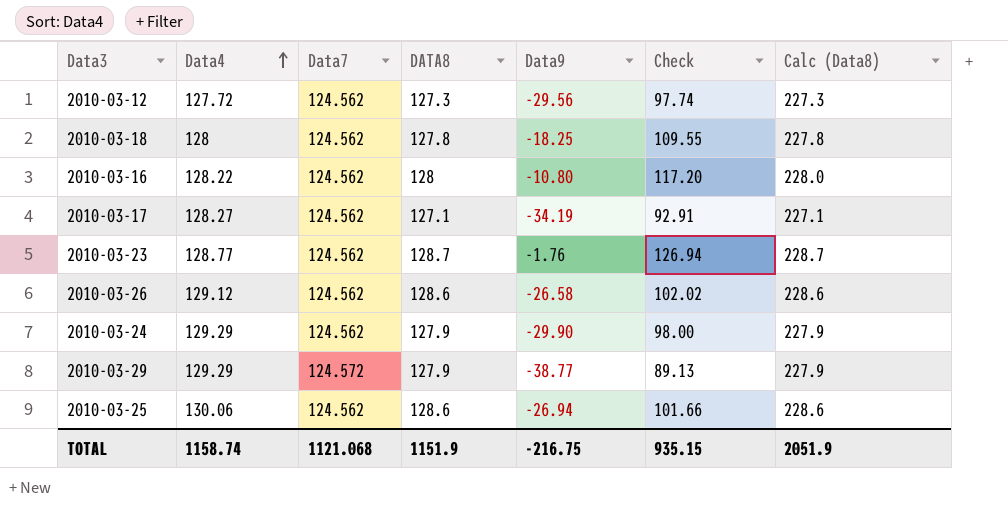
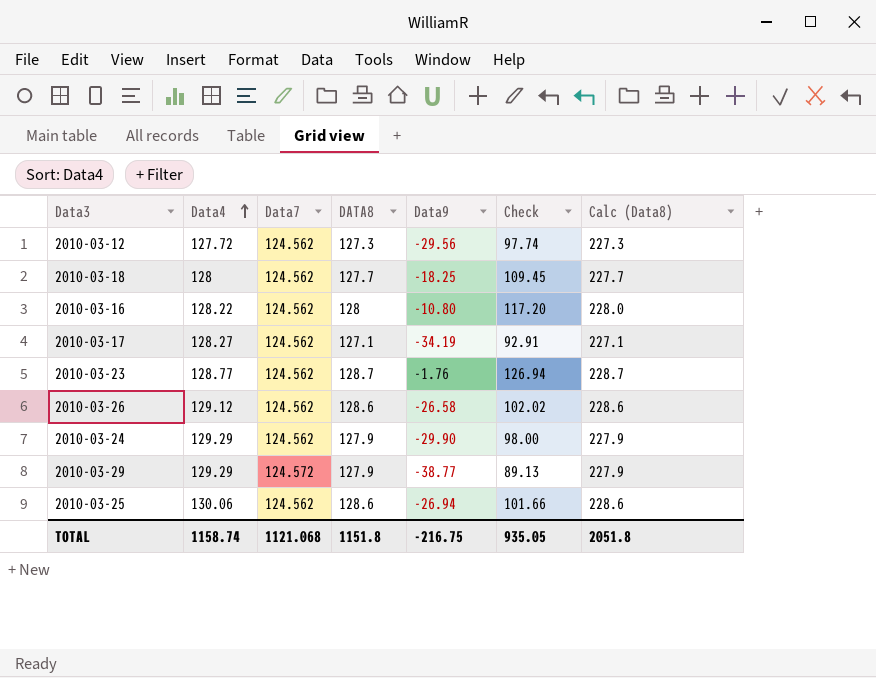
2010-03-18 | DATA8: 127.8 -> 127.7
2010-03-18 | Check: 109.55 -> 109.45
2010-03-18 | Calc (Data8): 227.8 -> 227.7
TOTAL | DATA8: 1151.9 -> 1151.8
TOTAL | Check: 935.15 -> 935.05
TOTAL | Calc (Data8): 2051.9 -> 2051.8

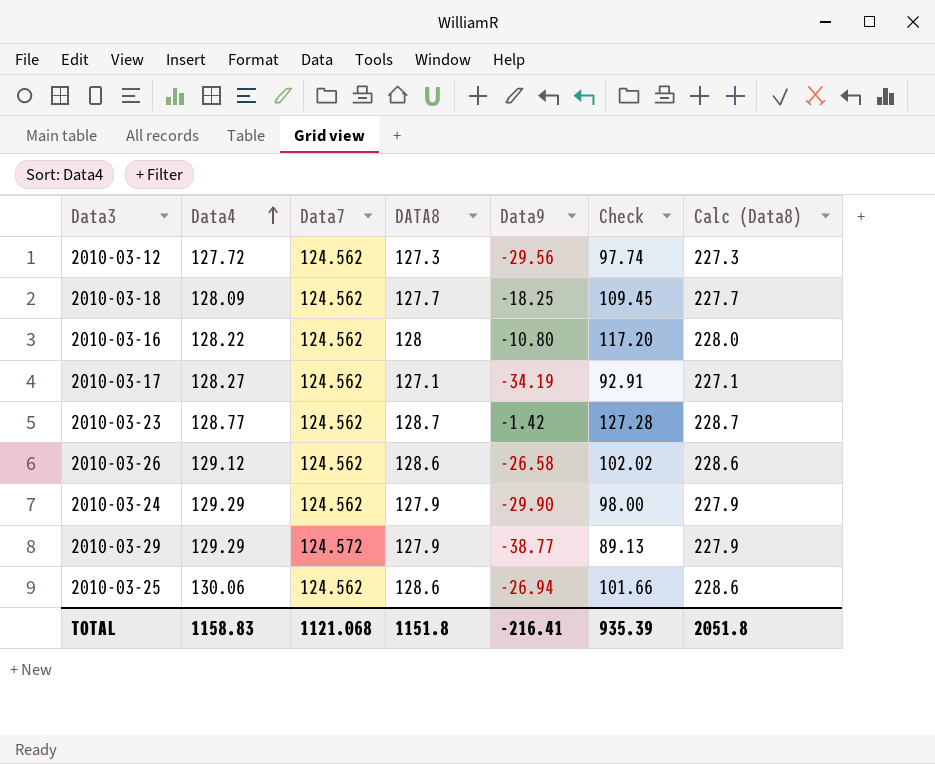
2010-03-18 | Data4: 128 -> 128.09
2010-03-23 | Data9: -1.76 -> -1.42
2010-03-23 | Check: 126.94 -> 127.28
TOTAL | Data4: 1158.74 -> 1158.83
TOTAL | Data9: -216.75 -> -216.41
TOTAL | Check: 935.05 -> 935.39

